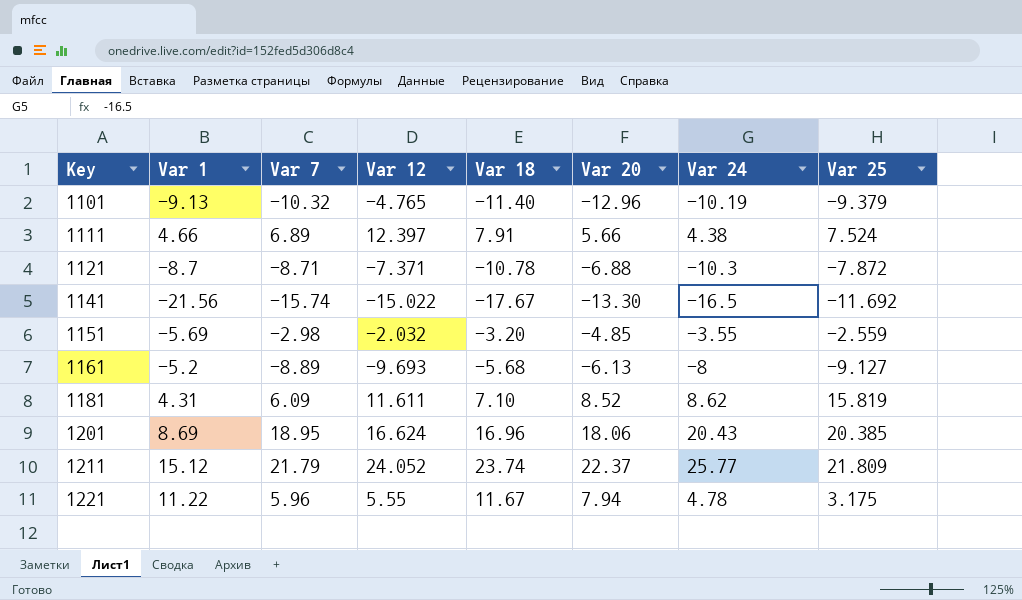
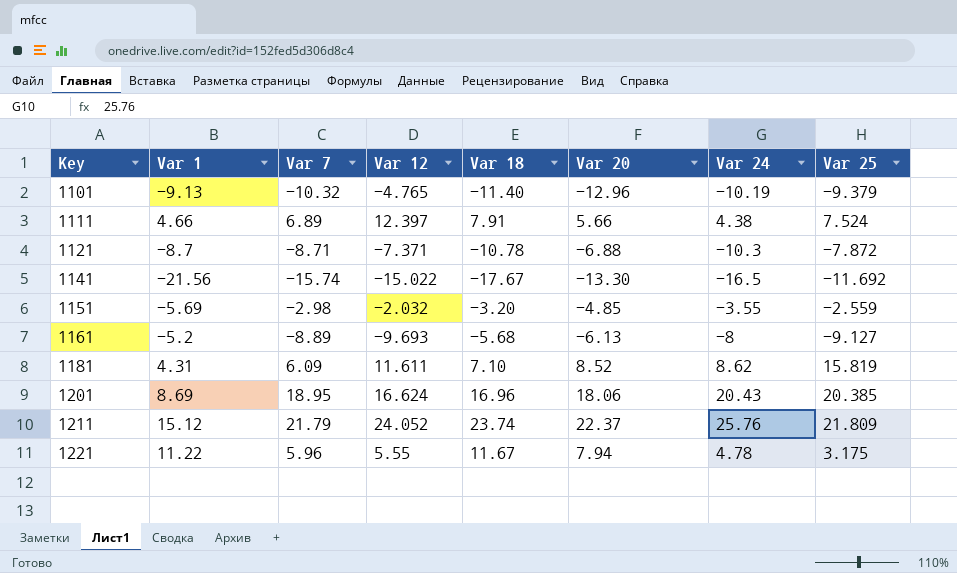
1211 | Var 24: 25.77 -> 25.76

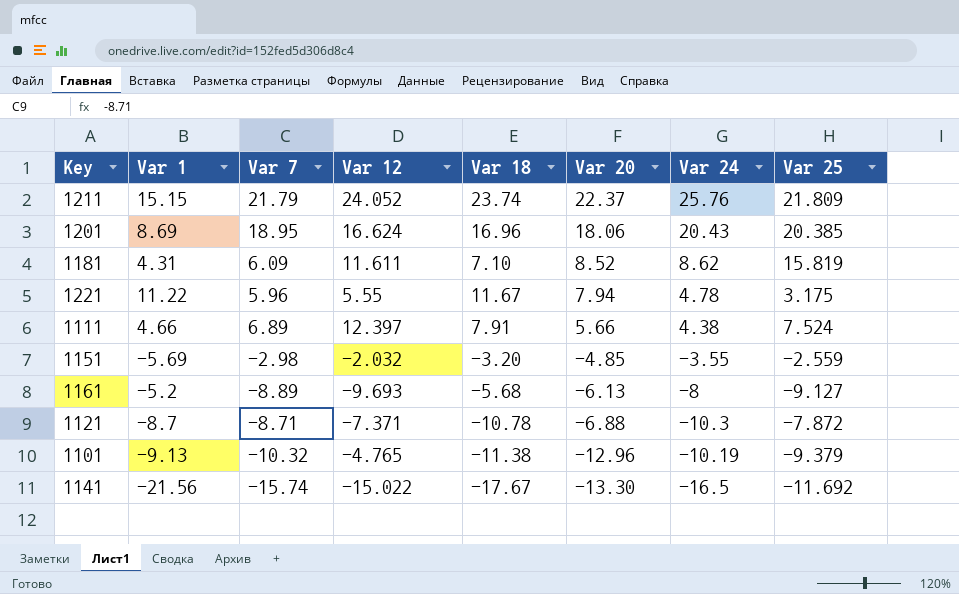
row order: Key ascending -> Var 20 descending
1211 | Var 1: 15.12 -> 15.15
1101 | Var 18: -11.40 -> -11.38

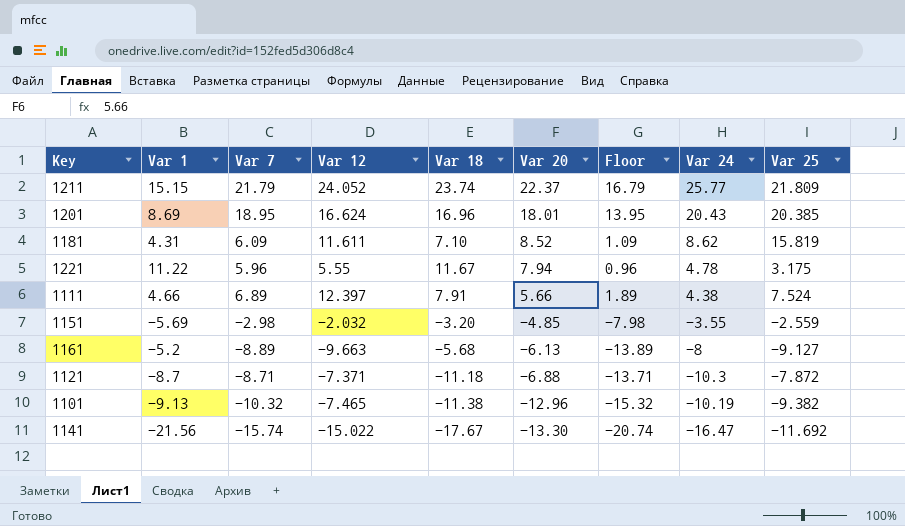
column Floor | formula: none -> [Var 7] - 5
1211 | Var 24: 25.76 -> 25.77
1201 | Var 20: 18.06 -> 18.01
1161 | Var 12: -9.693 -> -9.663
1121 | Var 18: -10.78 -> -11.18
1101 | Var 12: -4.765 -> -7.465
1101 | Var 25: -9.379 -> -9.382
1141 | Var 24: -16.5 -> -16.47

